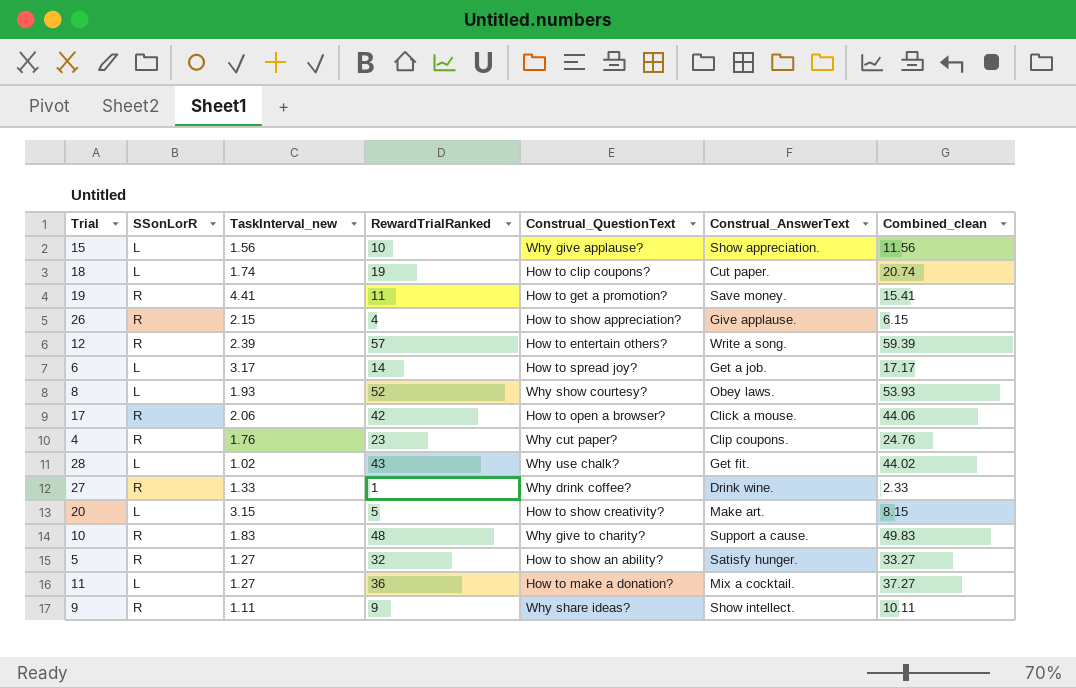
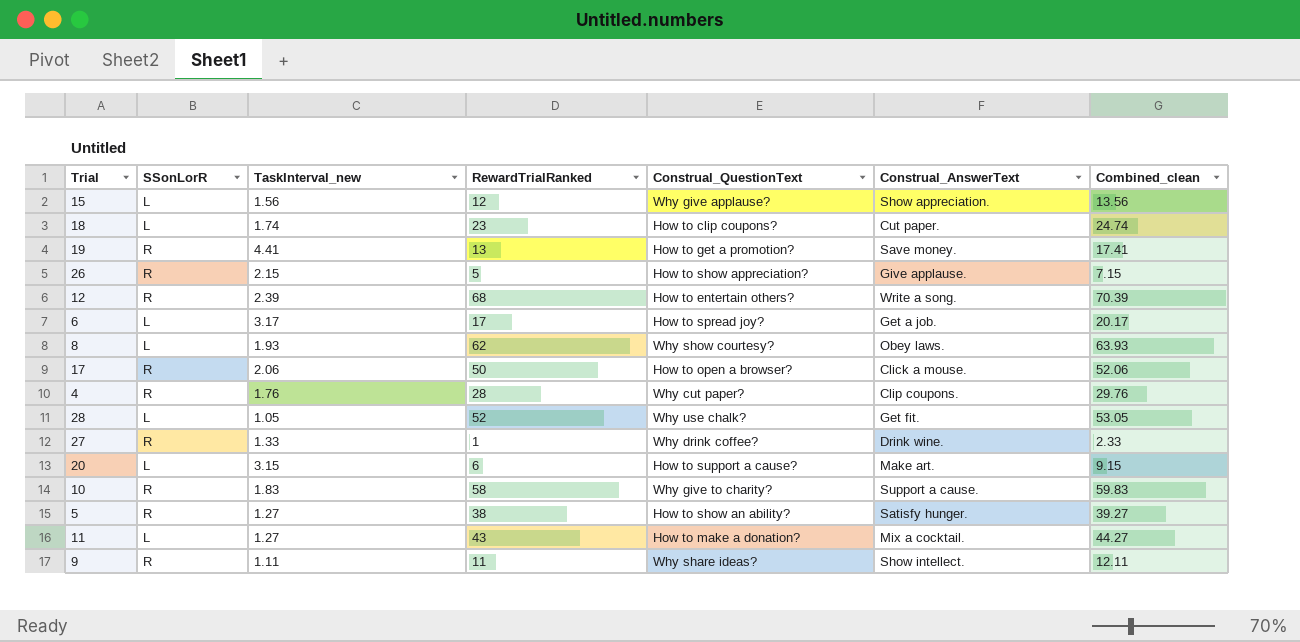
15 | RewardTrialRanked: 10 -> 12
15 | Combined_clean: 11.56 -> 13.56
18 | RewardTrialRanked: 19 -> 23
18 | Combined_clean: 20.74 -> 24.74
19 | RewardTrialRanked: 11 -> 13
19 | Combined_clean: 15.41 -> 17.41
26 | RewardTrialRanked: 4 -> 5
26 | Combined_clean: 6.15 -> 7.15
12 | RewardTrialRanked: 57 -> 68
12 | Combined_clean: 59.39 -> 70.39
6 | RewardTrialRanked: 14 -> 17
6 | Combined_clean: 17.17 -> 20.17
8 | RewardTrialRanked: 52 -> 62
8 | Combined_clean: 53.93 -> 63.93
17 | RewardTrialRanked: 42 -> 50
17 | Combined_clean: 44.06 -> 52.06
4 | RewardTrialRanked: 23 -> 28
4 | Combined_clean: 24.76 -> 29.76
28 | TaskInterval_new: 1.02 -> 1.05
28 | RewardTrialRanked: 43 -> 52
28 | Combined_clean: 44.02 -> 53.05
20 | RewardTrialRanked: 5 -> 6
20 | Construal_QuestionText: How to show creativity? -> How to support a cause?
20 | Combined_clean: 8.15 -> 9.15
10 | RewardTrialRanked: 48 -> 58
10 | Combined_clean: 49.83 -> 59.83
5 | RewardTrialRanked: 32 -> 38
5 | Combined_clean: 33.27 -> 39.27
11 | RewardTrialRanked: 36 -> 43
11 | Combined_clean: 37.27 -> 44.27
9 | RewardTrialRanked: 9 -> 11
9 | Combined_clean: 10.11 -> 12.11

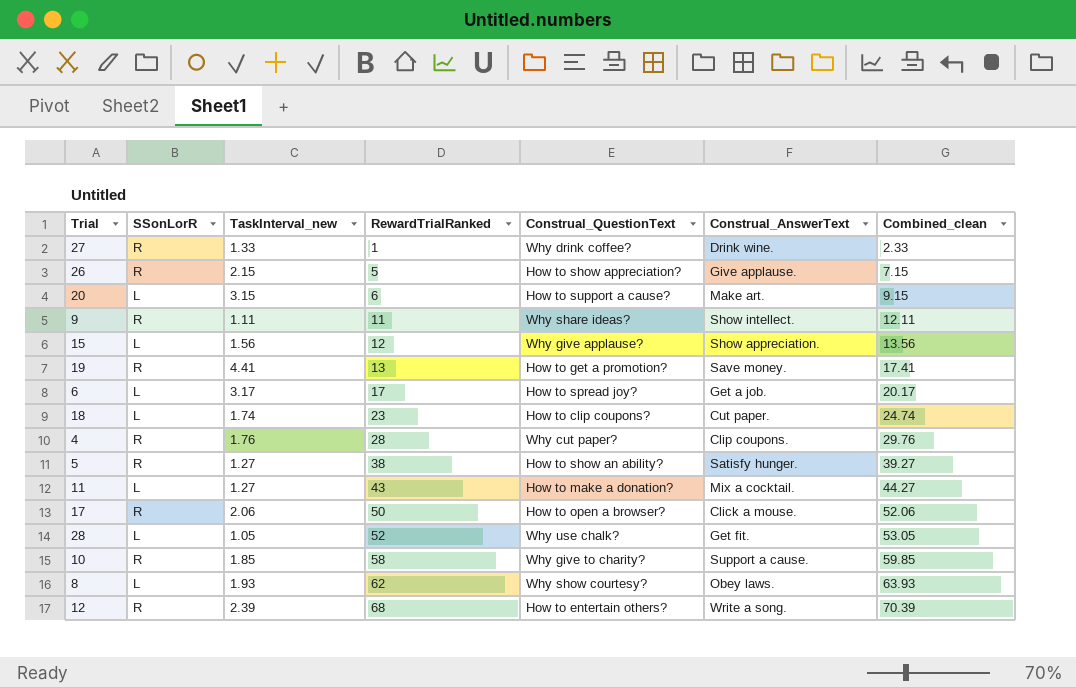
row order: none -> RewardTrialRanked ascending
10 | TaskInterval_new: 1.83 -> 1.85
10 | Combined_clean: 59.83 -> 59.85

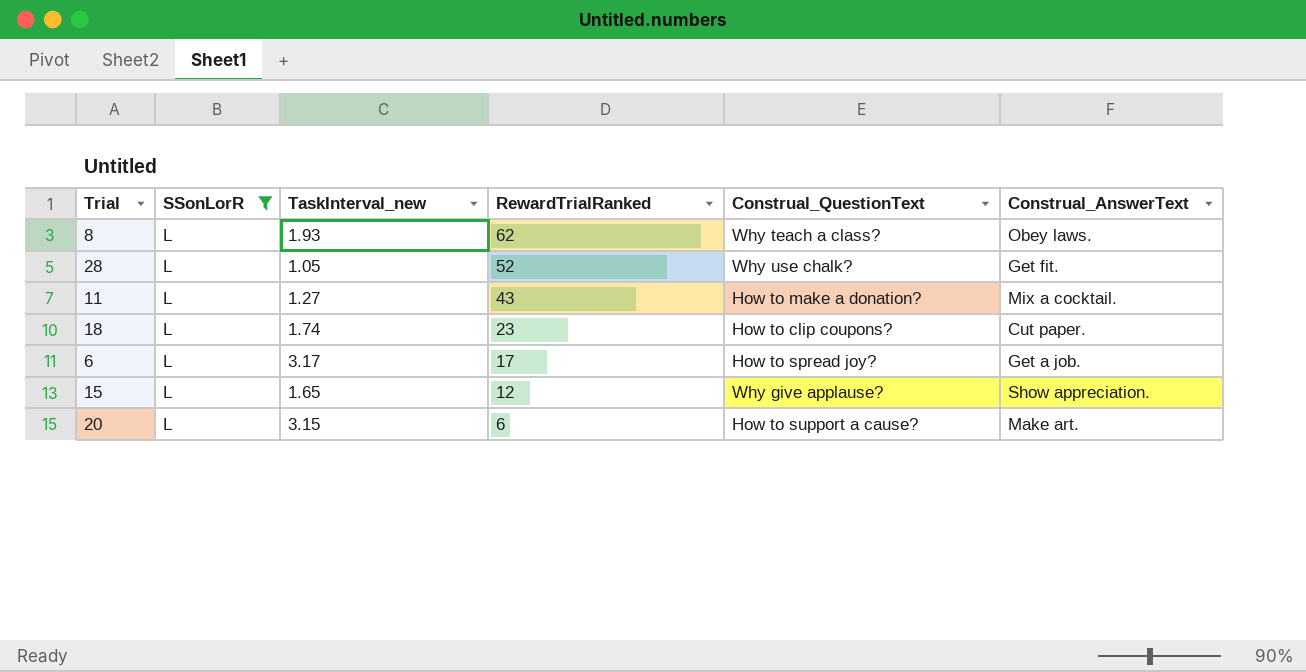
filter: none -> SSonLorR = L
row order: RewardTrialRanked ascending -> RewardTrialRanked descending
column Combined_clean | formula: [TaskInterval_new] + [RewardTrialRanked] -> none
8 | Construal_QuestionText: Why show courtesy? -> Why teach a class?
15 | TaskInterval_new: 1.56 -> 1.65

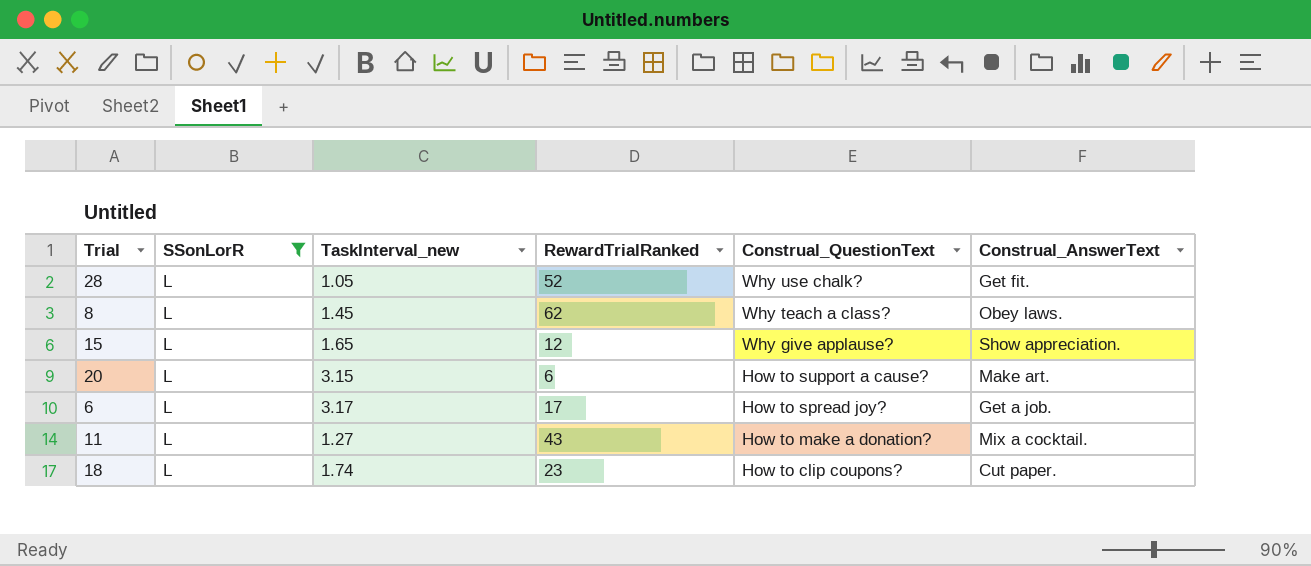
row order: RewardTrialRanked descending -> Construal_QuestionText descending
8 | TaskInterval_new: 1.93 -> 1.45

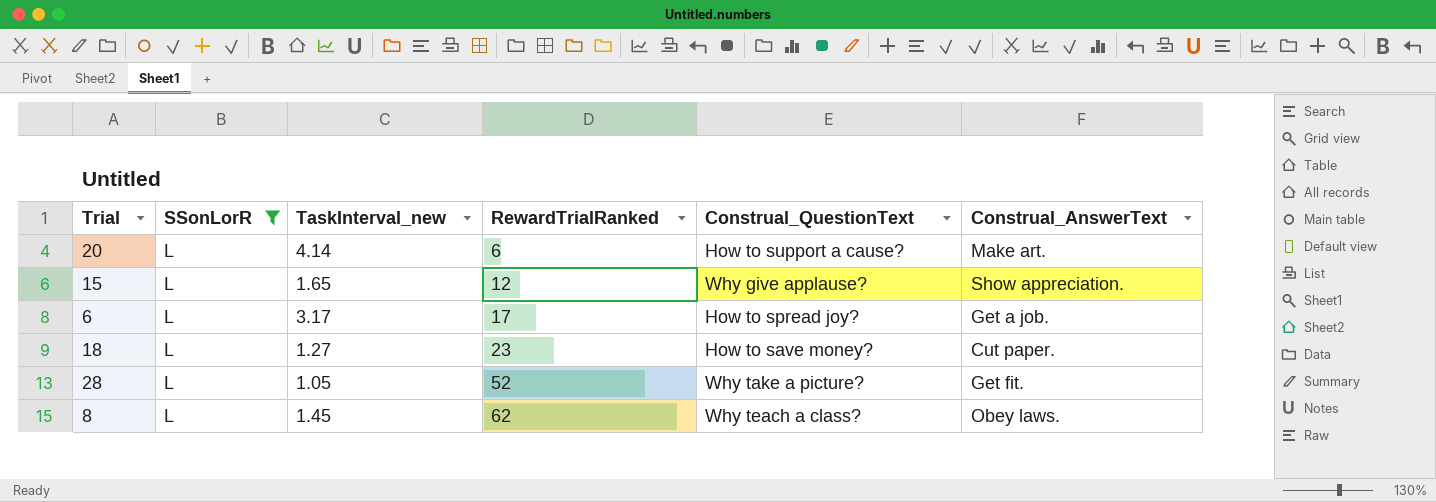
row order: Construal_QuestionText descending -> RewardTrialRanked ascending
row 11: L | 1.27 | 43 | How to make a donation? | Mix a cocktail. -> none
20 | TaskInterval_new: 3.15 -> 4.14
18 | TaskInterval_new: 1.74 -> 1.27
18 | Construal_QuestionText: How to clip coupons? -> How to save money?
28 | Construal_QuestionText: Why use chalk? -> Why take a picture?

